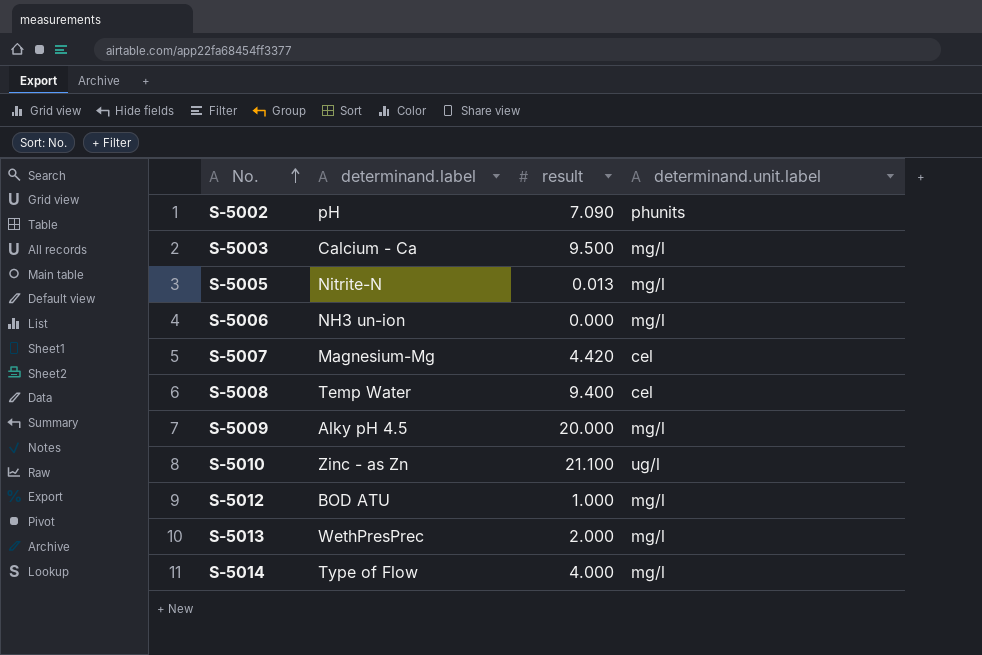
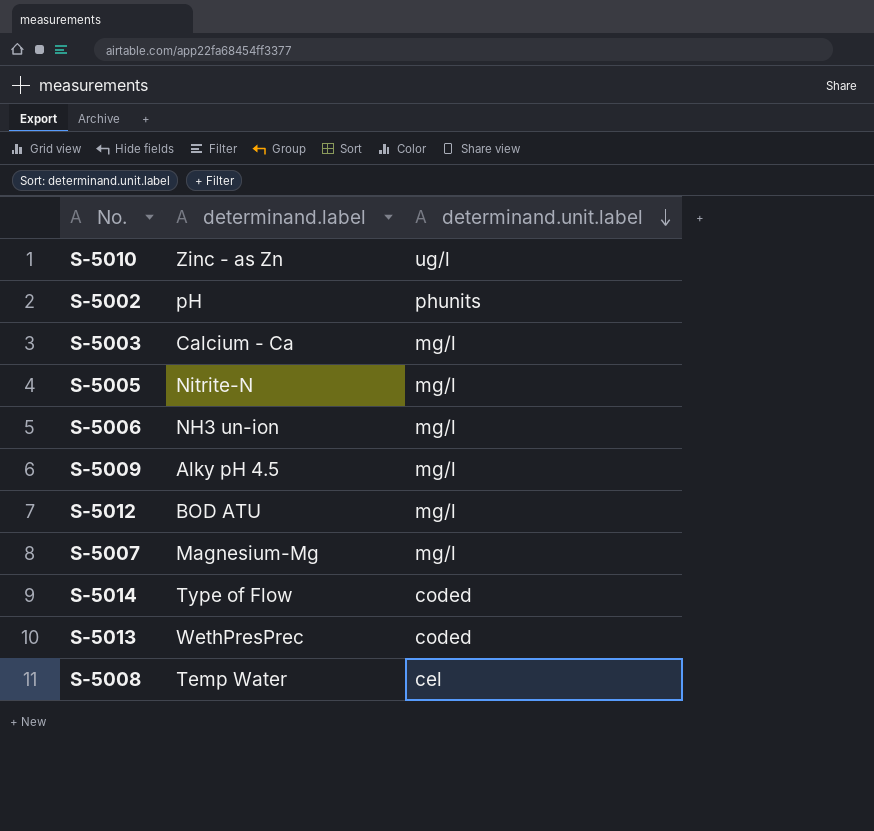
row order: No. ascending -> determinand.unit.label descending
column result | position: 3 -> none
S-5007 | determinand.unit.label: cel -> mg/l
S-5014 | determinand.unit.label: mg/l -> coded
S-5013 | determinand.unit.label: mg/l -> coded

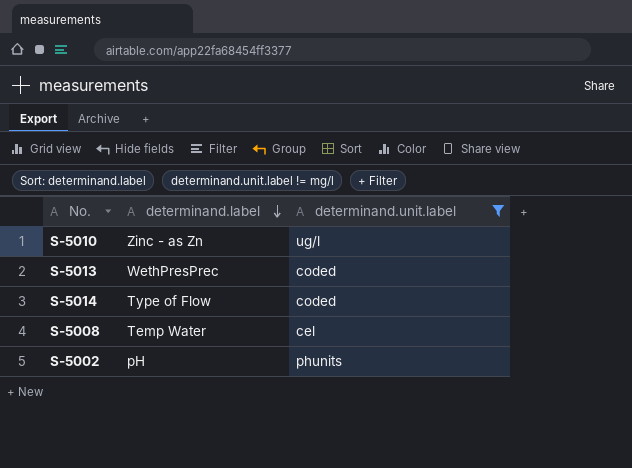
filter: none -> determinand.unit.label != mg/l
row order: determinand.unit.label descending -> determinand.label descending

